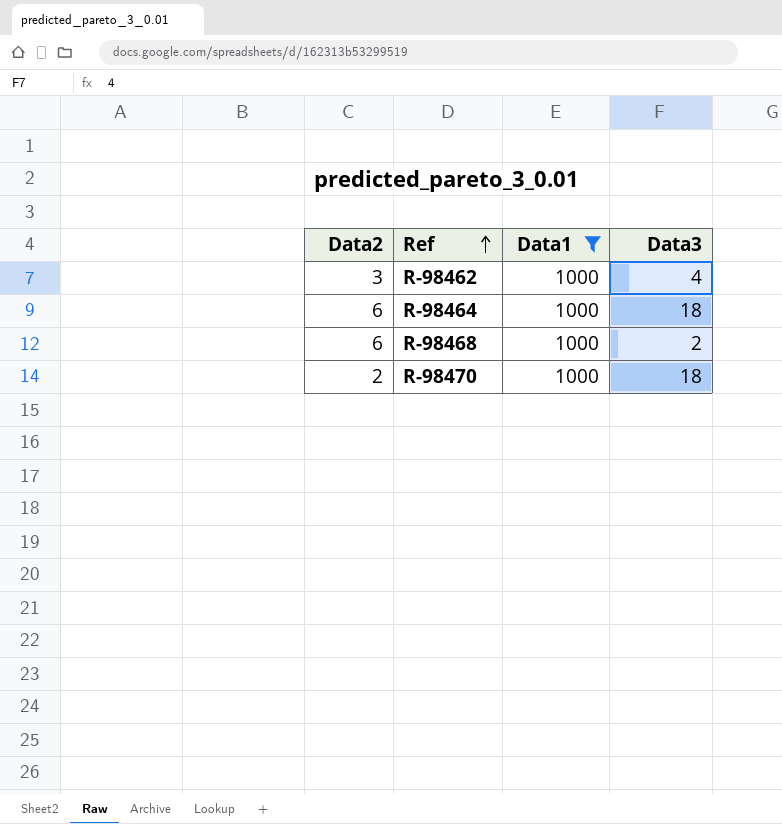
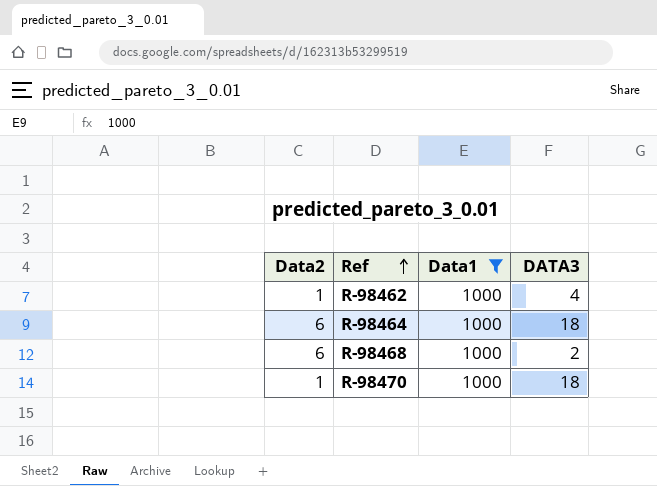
column name: Data3 -> DATA3
R-98462 | Data2: 3 -> 1
R-98470 | Data2: 2 -> 1

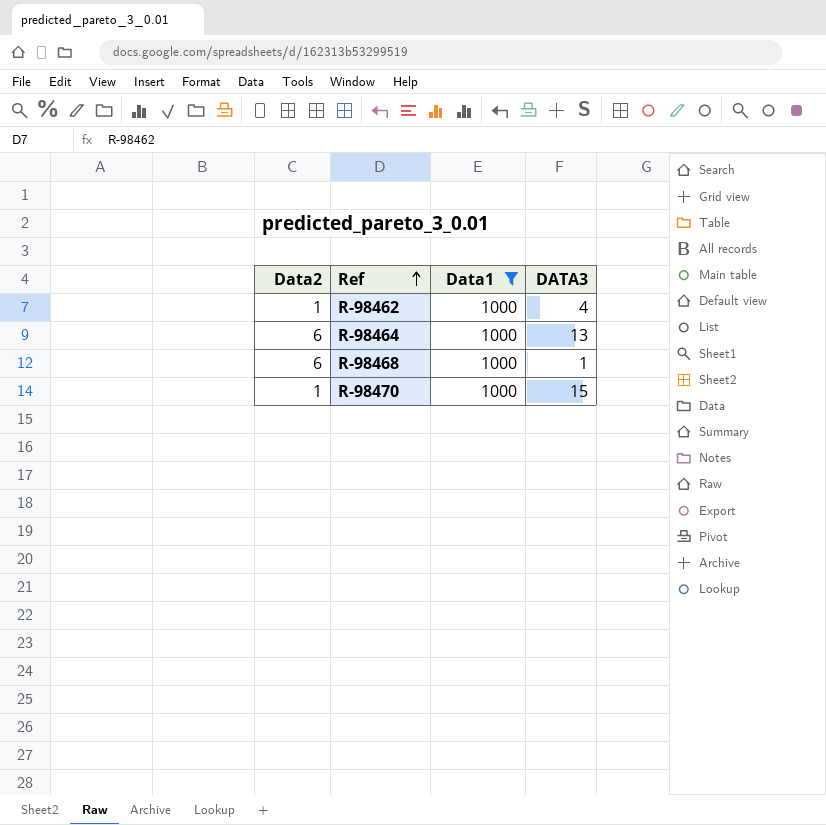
R-98464 | DATA3: 18 -> 13
R-98468 | DATA3: 2 -> 1
R-98470 | DATA3: 18 -> 15

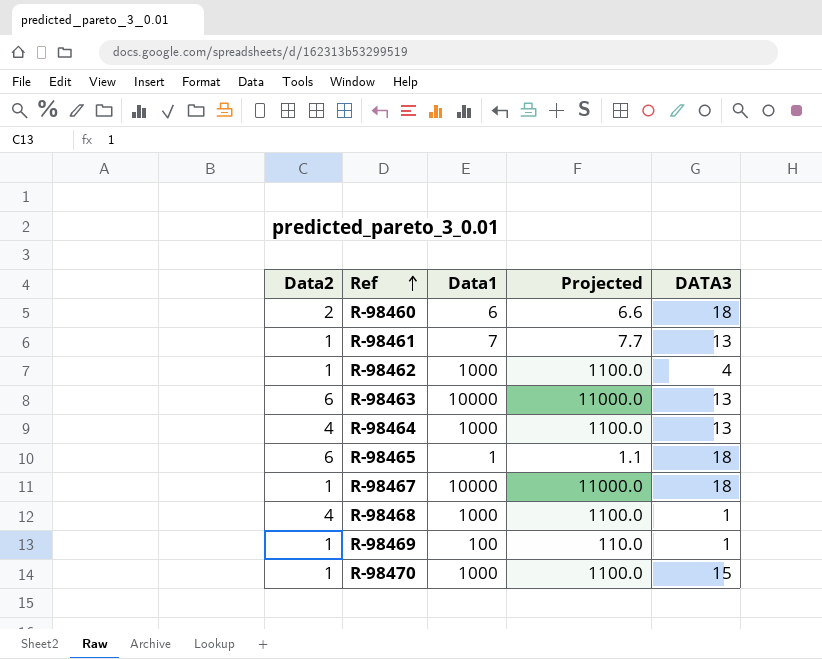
filter: Data1 = 1000 -> none
column Projected | formula: none -> [Data1] * 1.1
R-98464 | Data2: 6 -> 4
R-98468 | Data2: 6 -> 4

